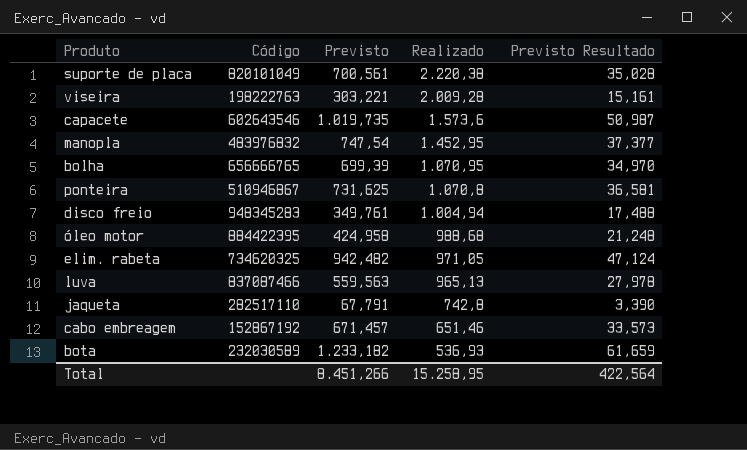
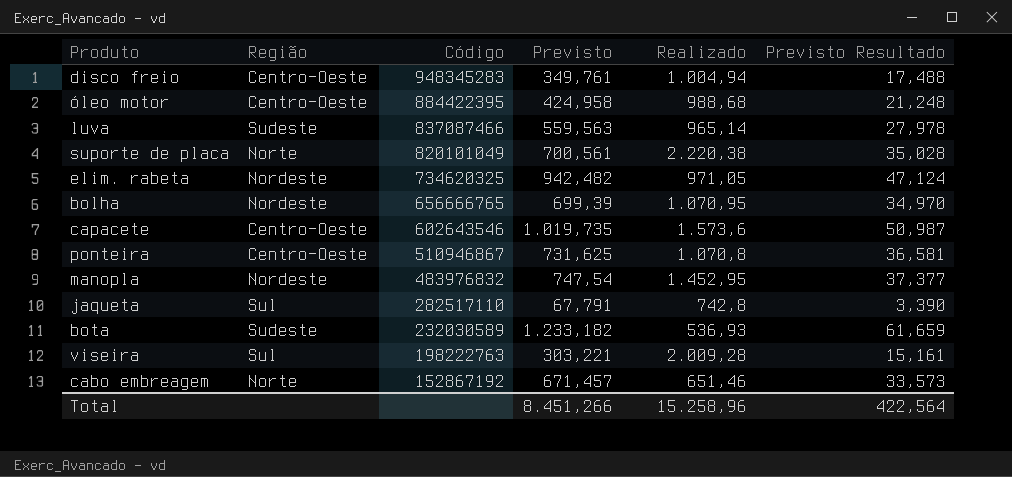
row order: Realizado descending -> Código descending
column Região | position: none -> 2
luva | Realizado: 965,13 -> 965,14
Total | Realizado: 15.258,95 -> 15.258,96

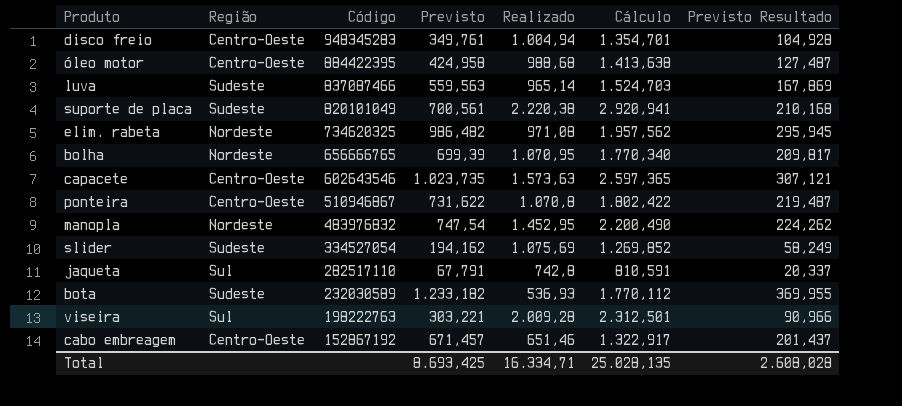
column Cálculo | formula: none -> [Previsto] + [Realizado]
column Previsto Resultado | formula: [Previsto] * 0,05 -> [Previsto] * 0,3
suporte de placa | Região: Norte -> Sudeste
elim. rabeta | Previsto: 942,482 -> 986,482
elim. rabeta | Realizado: 971,05 -> 971,08
capacete | Previsto: 1.019,735 -> 1.023,735
capacete | Realizado: 1.573,6 -> 1.573,63
ponteira | Previsto: 731,625 -> 731,622
row slider: none -> Sudeste | 334527054 | 194,162 | 1.075,69 | 1.269,852 | 58,249
cabo embreagem | Região: Norte -> Centro-Oeste
Total | Previsto: 8.451,266 -> 8.693,425
Total | Realizado: 15.258,96 -> 16.334,71
Total | Previsto Resultado: 422,564 -> 2.608,028

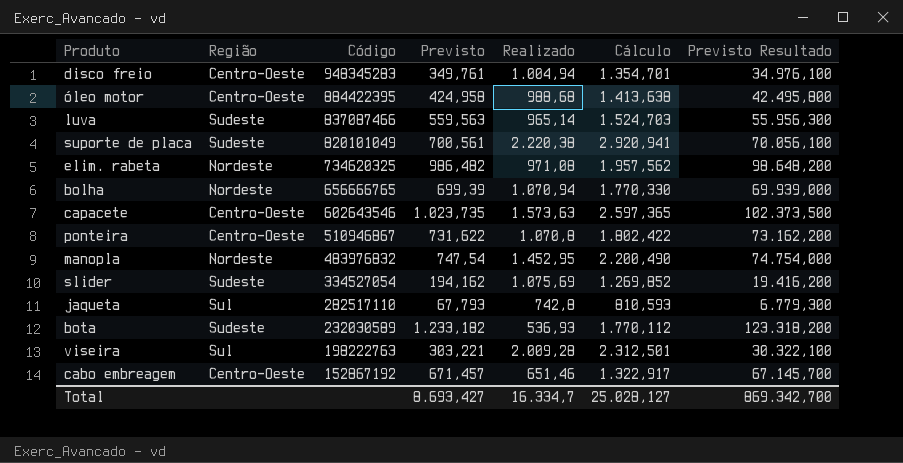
column Previsto Resultado | formula: [Previsto] * 0,3 -> [Previsto] * 100
bolha | Realizado: 1.070,95 -> 1.070,94
bolha | Cálculo: 1.770,340 -> 1.770,330
jaqueta | Previsto: 67,791 -> 67,793
jaqueta | Cálculo: 810,591 -> 810,593
Total | Previsto: 8.693,425 -> 8.693,427
Total | Realizado: 16.334,71 -> 16.334,7
Total | Cálculo: 25.028,135 -> 25.028,127
Total | Previsto Resultado: 2.608,028 -> 869.342,700

